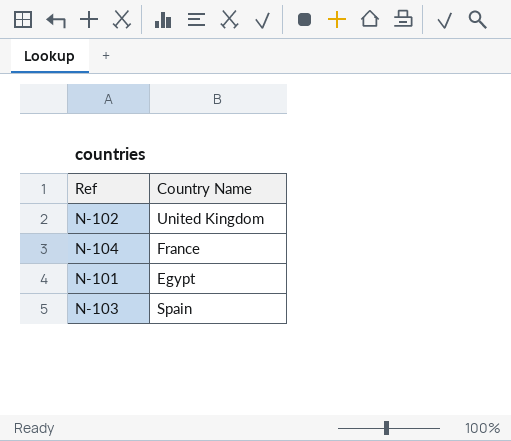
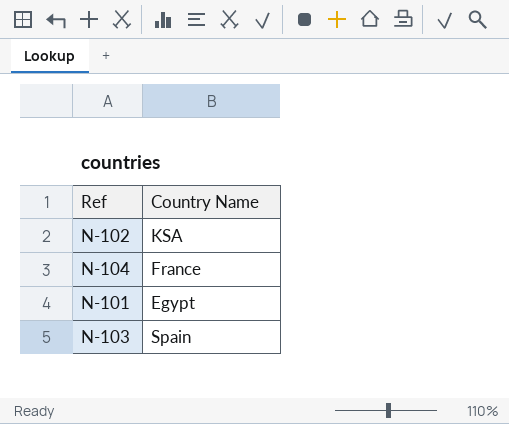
N-102 | Country Name: United Kingdom -> KSA

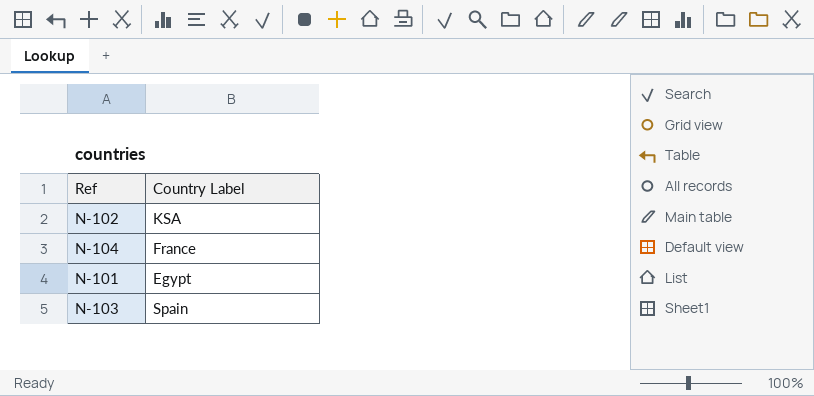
column name: Country Name -> Country Label

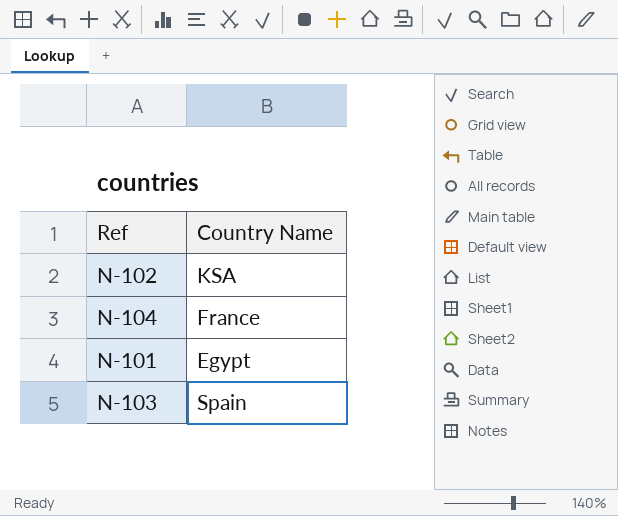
column name: Country Label -> Country Name

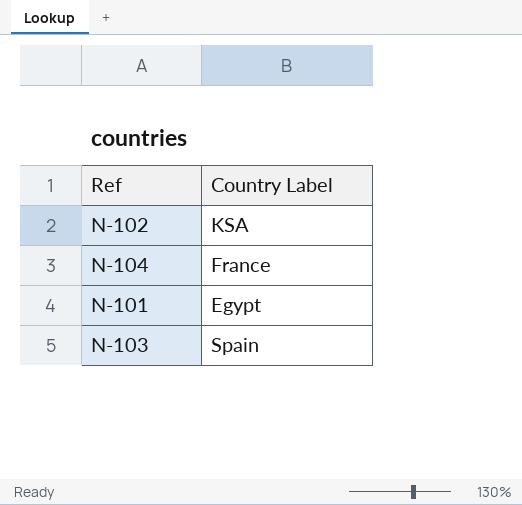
column name: Country Name -> Country Label

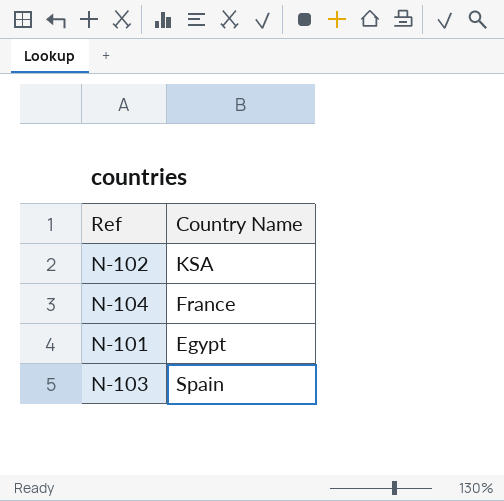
column name: Country Label -> Country Name

